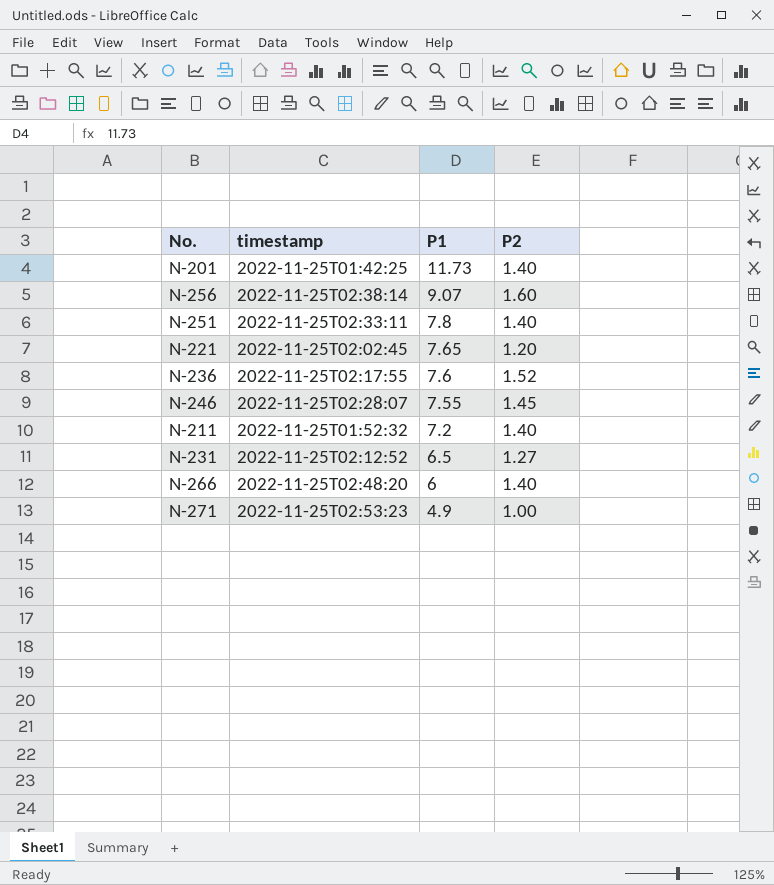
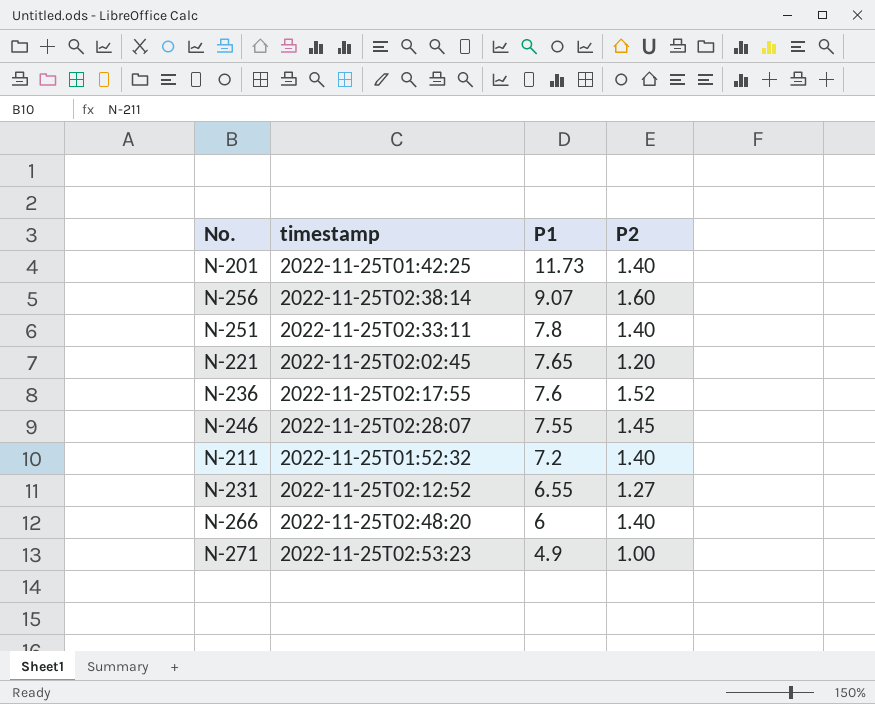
N-231 | P1: 6.5 -> 6.55

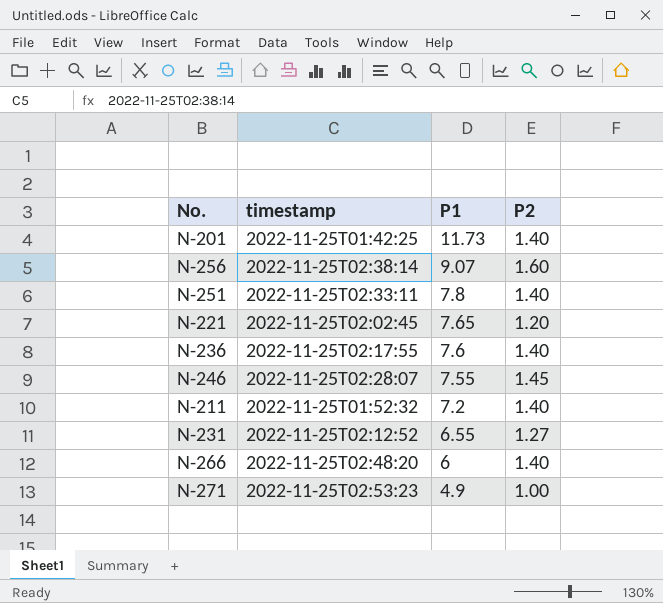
N-236 | P2: 1.52 -> 1.40

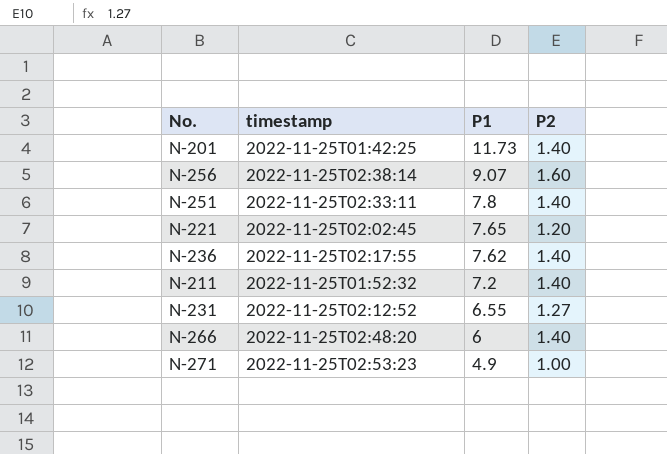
row N-246: 2022-11-25T02:28:07 | 7.55 | 1.45 -> none
N-236 | P1: 7.6 -> 7.62

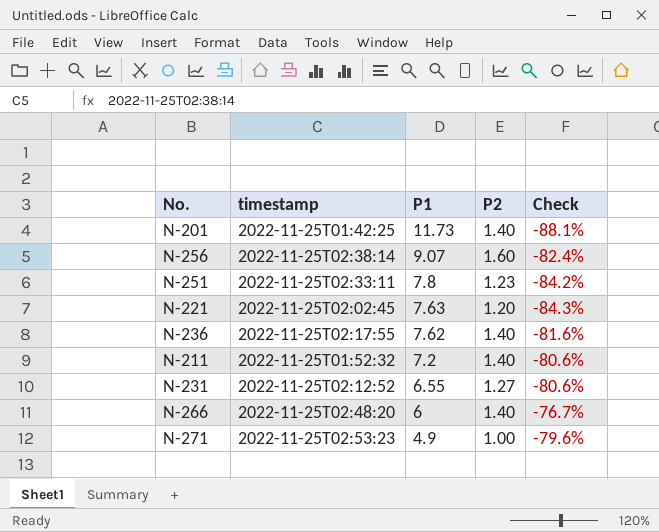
column Check | formula: none -> ([P2] - [P1]) / [P1]
N-251 | P2: 1.40 -> 1.23
N-221 | P1: 7.65 -> 7.63

